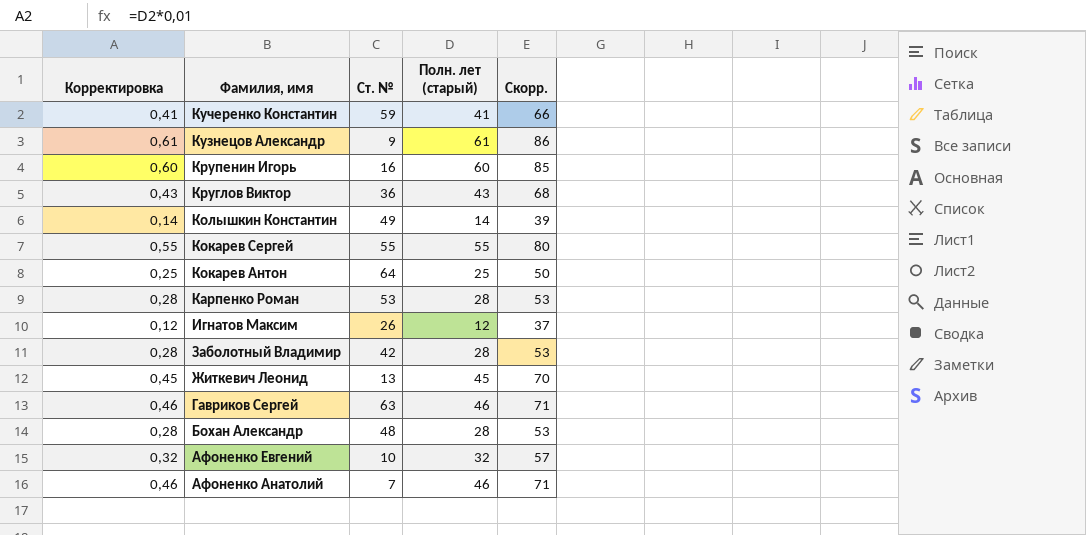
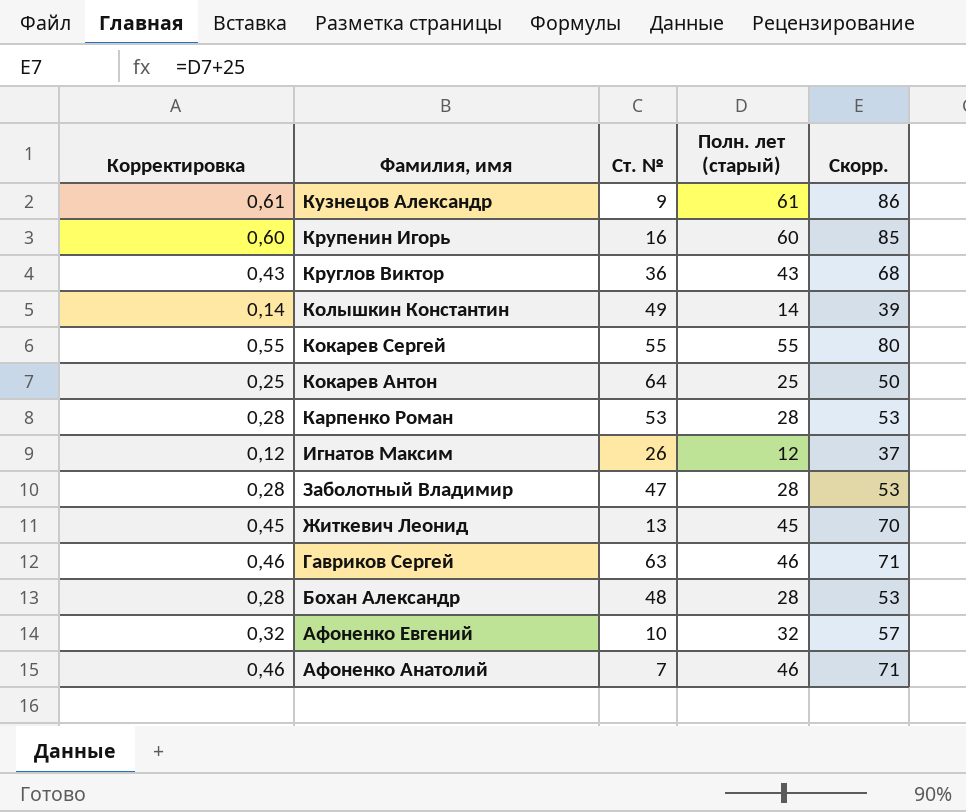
row Кучеренко Константин: 0,41 | 59 | 41 | 66 -> none
Заболотный Владимир | Ст. №: 42 -> 47

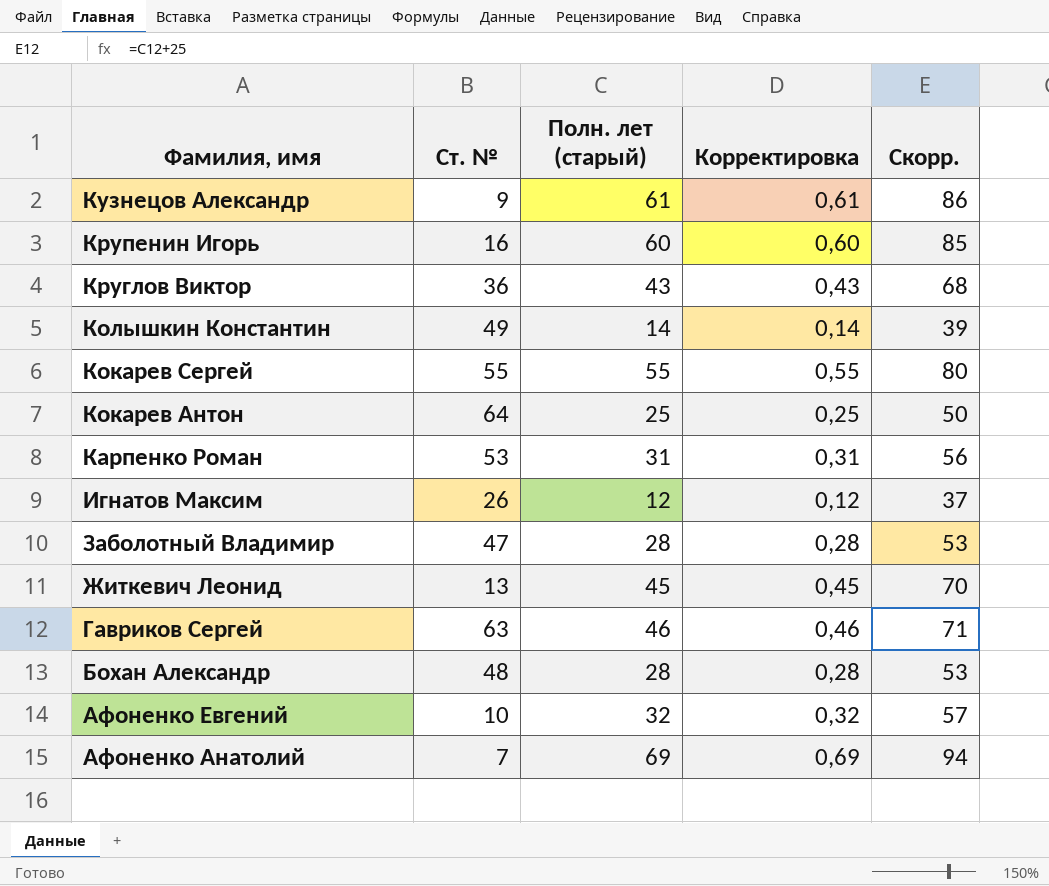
column Корректировка | position: 1 -> 4
Карпенко Роман | Полн. лет (старый): 28 -> 31
Карпенко Роман | Корректировка: 0,28 -> 0,31
Карпенко Роман | Скорр.: 53 -> 56
Афоненко Анатолий | Полн. лет (старый): 46 -> 69
Афоненко Анатолий | Корректировка: 0,46 -> 0,69
Афоненко Анатолий | Скорр.: 71 -> 94

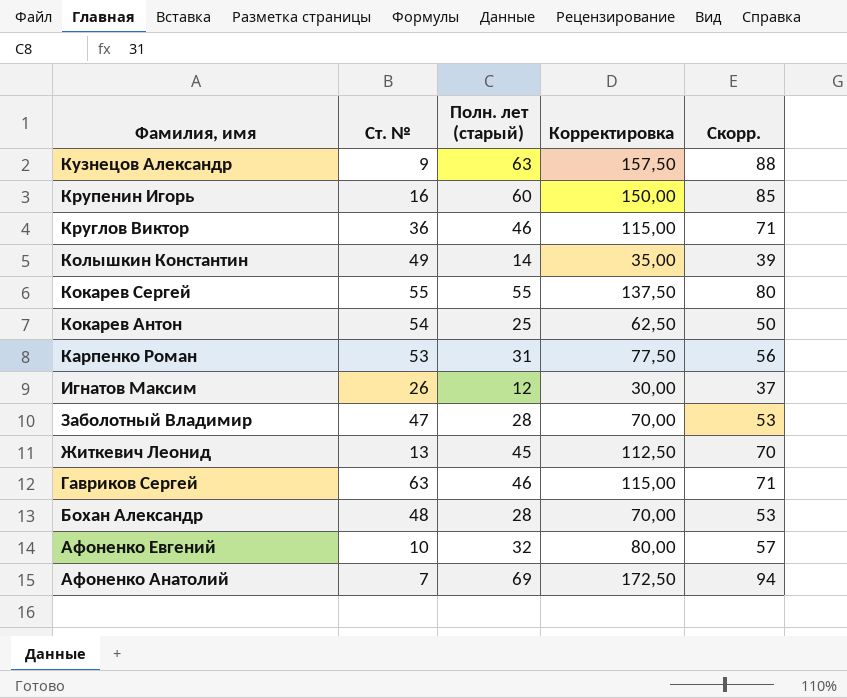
column Корректировка | formula: [Полн. лет (старый)] * 0,01 -> [Полн. лет (старый)] * 2,5
Кузнецов Александр | Полн. лет (старый): 61 -> 63
Кузнецов Александр | Скорр.: 86 -> 88
Круглов Виктор | Полн. лет (старый): 43 -> 46
Круглов Виктор | Скорр.: 68 -> 71
Кокарев Антон | Ст. №: 64 -> 54

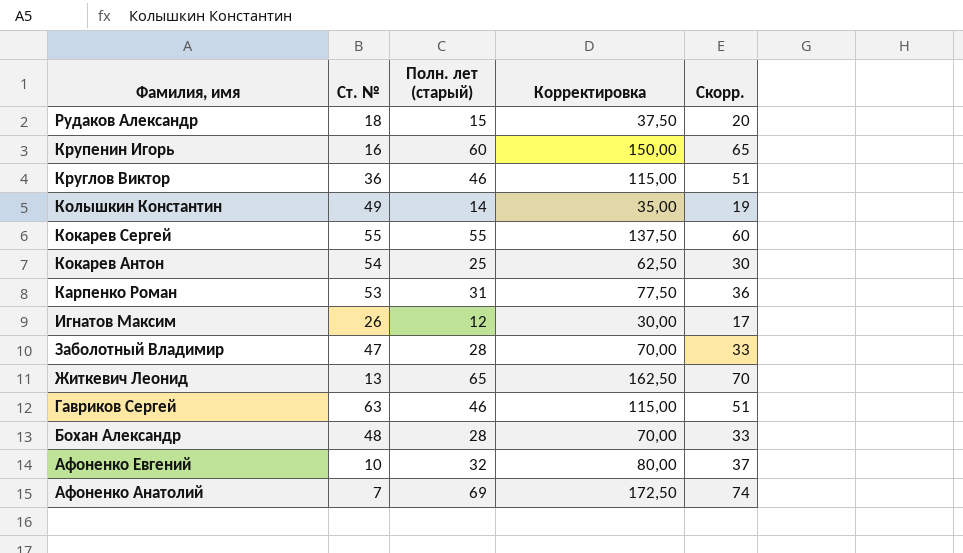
column Скорр. | formula: [Полн. лет (старый)] + 25 -> [Полн. лет (старый)] + 5
row Кузнецов Александр: 9 | 63 | 157,50 | 88 -> none
row Рудаков Александр: none -> 18 | 15 | 37,50 | 20
Житкевич Леонид | Полн. лет (старый): 45 -> 65
Житкевич Леонид | Корректировка: 112,50 -> 162,50

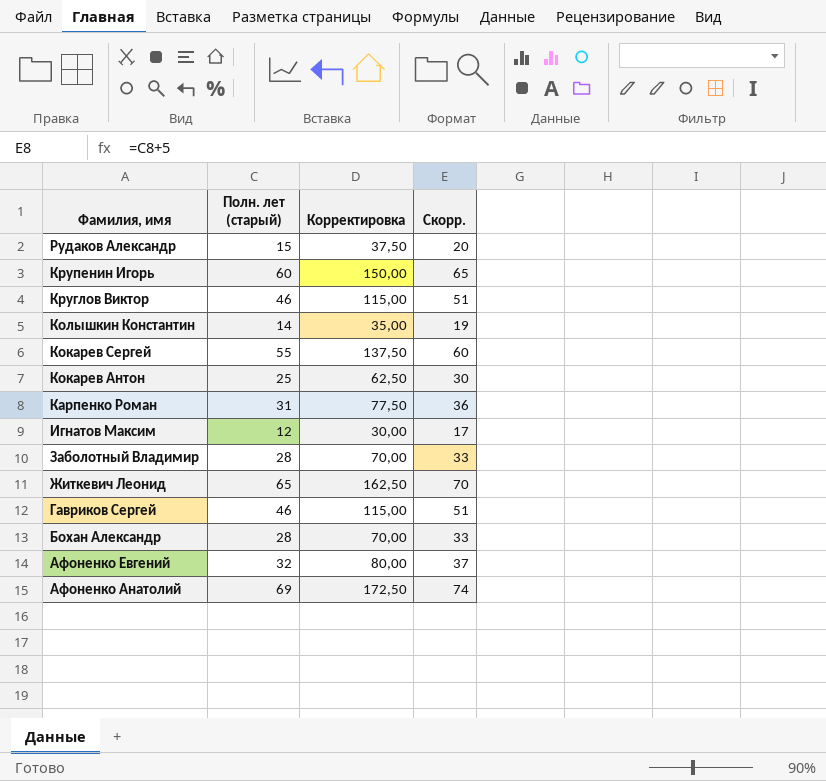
column Ст. № | position: 2 -> none

